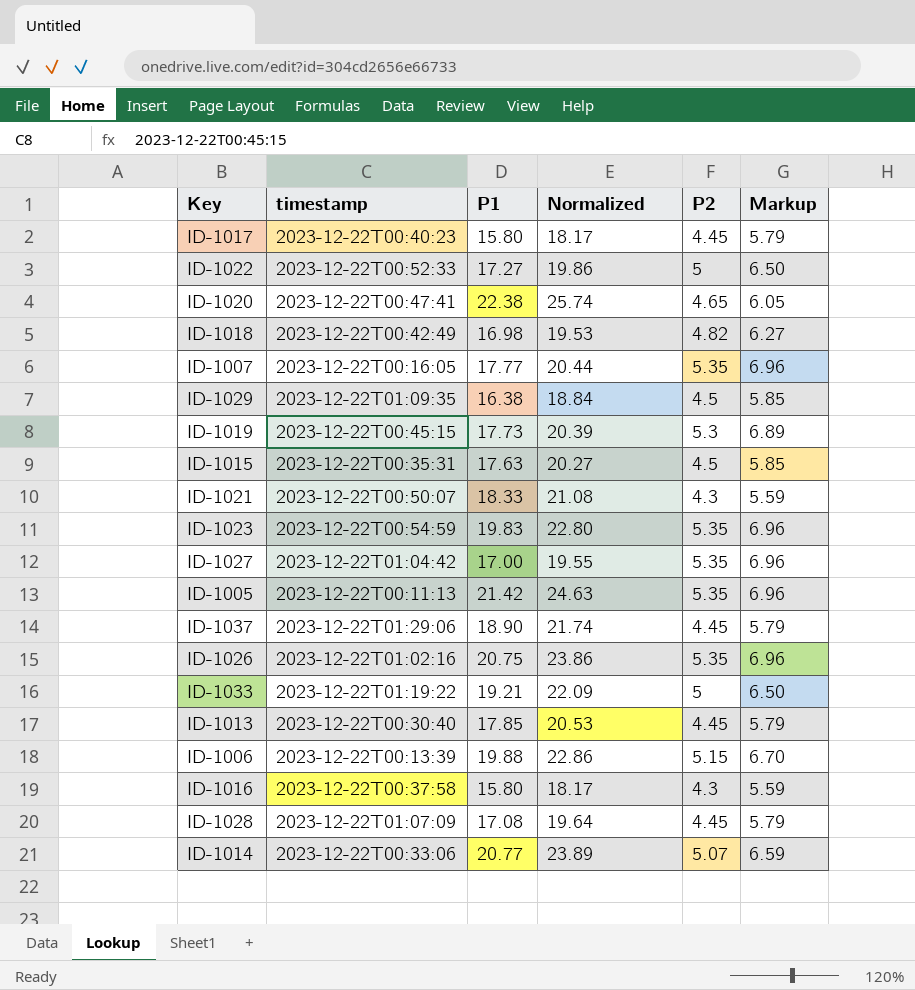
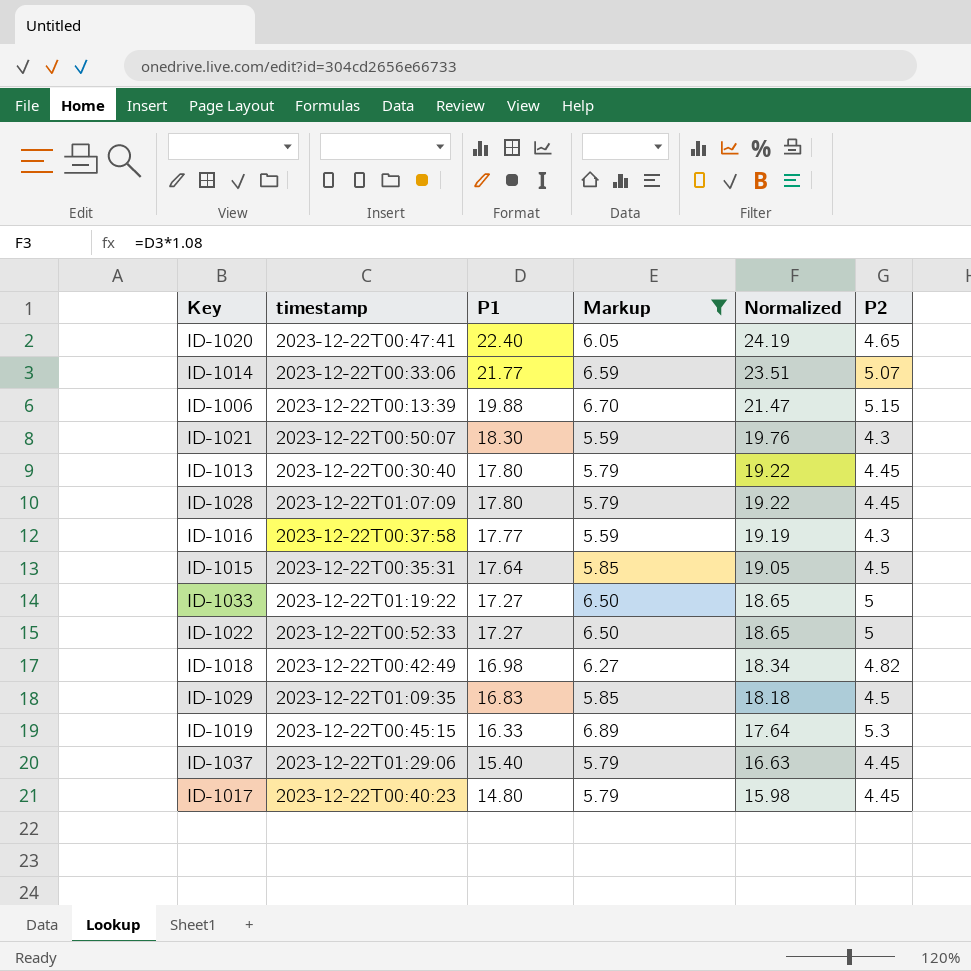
filter: none -> Markup != 6.96
row order: none -> P1 descending
column Markup | position: 6 -> 4
column Normalized | formula: [P1] * 1.15 -> [P1] * 1.08
ID-1020 | P1: 22.38 -> 22.40
ID-1014 | P1: 20.77 -> 21.77
ID-1021 | P1: 18.33 -> 18.30
ID-1013 | P1: 17.85 -> 17.80
ID-1028 | P1: 17.08 -> 17.80
ID-1016 | P1: 15.80 -> 17.77
ID-1015 | P1: 17.63 -> 17.64
ID-1033 | P1: 19.21 -> 17.27
ID-1029 | P1: 16.38 -> 16.83
ID-1019 | P1: 17.73 -> 16.33
ID-1037 | P1: 18.90 -> 15.40
ID-1017 | P1: 15.80 -> 14.80

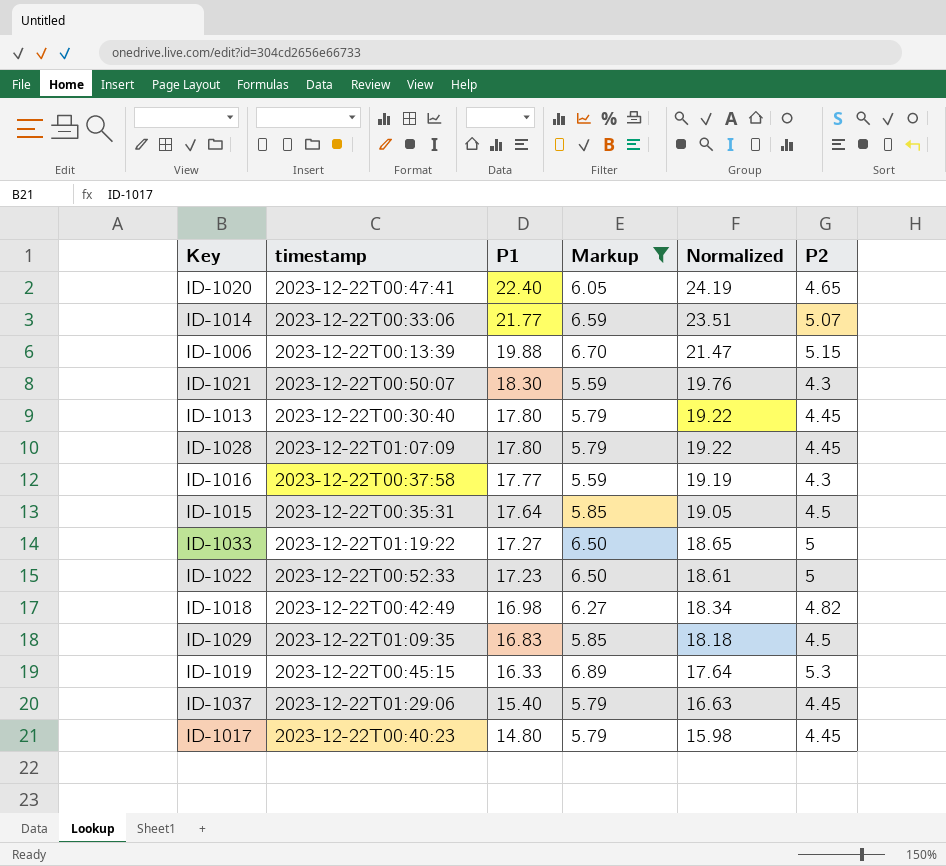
ID-1022 | P1: 17.27 -> 17.23
ID-1022 | Normalized: 18.65 -> 18.61

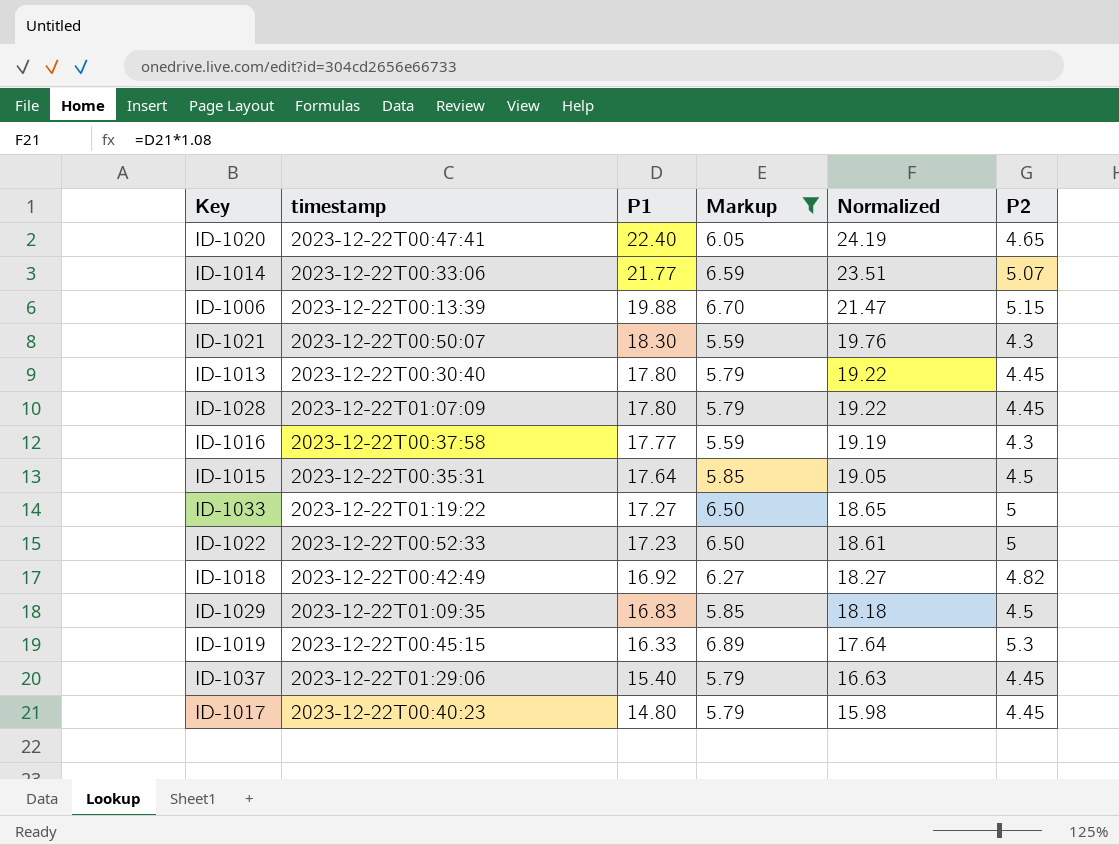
ID-1018 | P1: 16.98 -> 16.92
ID-1018 | Normalized: 18.34 -> 18.27

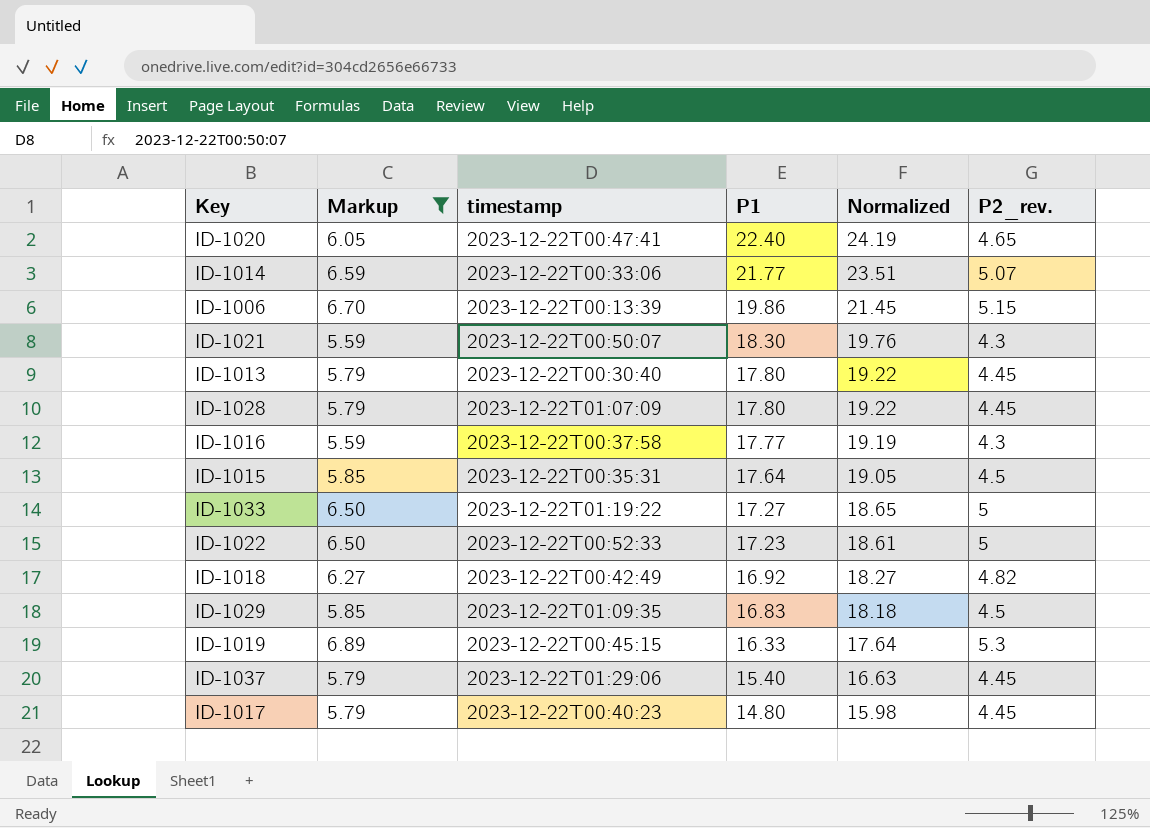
column Markup | position: 4 -> 2
column name: P2 -> P2_rev.
ID-1006 | P1: 19.88 -> 19.86
ID-1006 | Normalized: 21.47 -> 21.45

